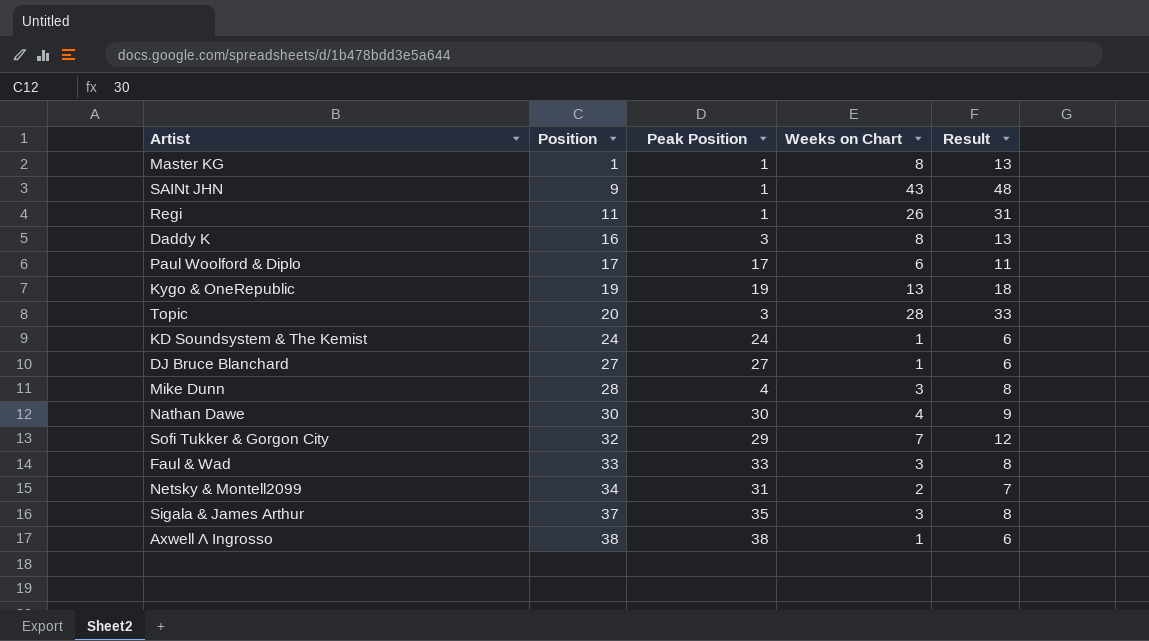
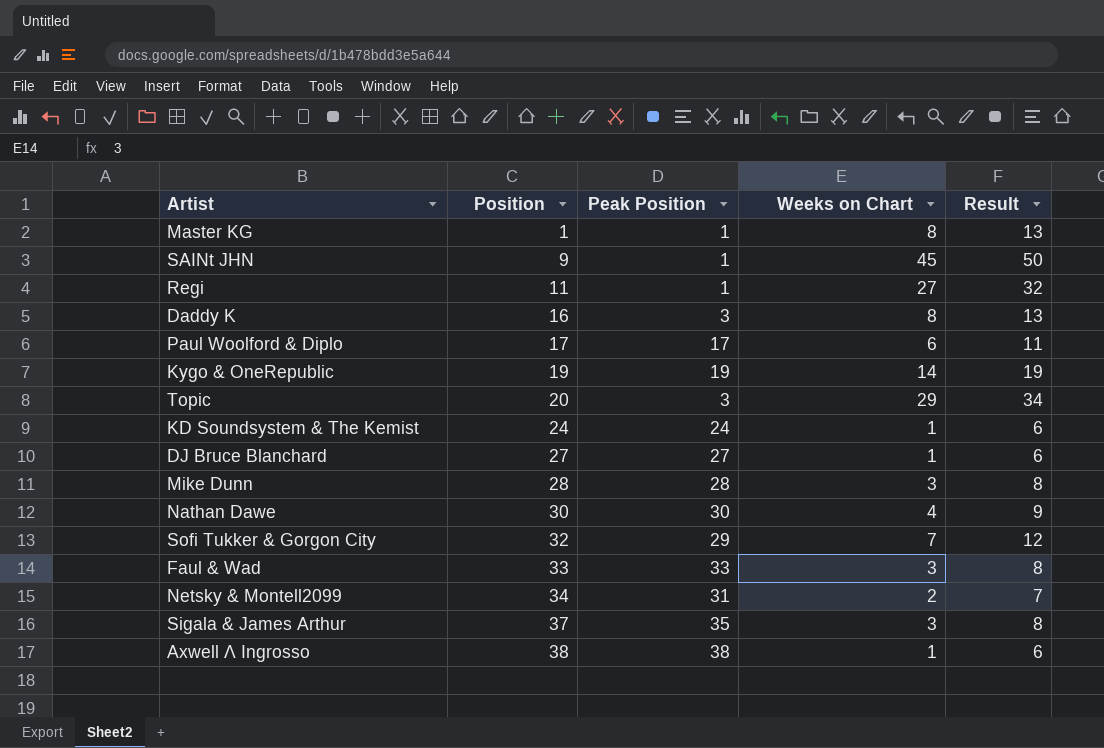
SAINt JHN | Weeks on Chart: 43 -> 45
SAINt JHN | Result: 48 -> 50
Regi | Weeks on Chart: 26 -> 27
Regi | Result: 31 -> 32
Kygo & OneRepublic | Weeks on Chart: 13 -> 14
Kygo & OneRepublic | Result: 18 -> 19
Topic | Weeks on Chart: 28 -> 29
Topic | Result: 33 -> 34
Mike Dunn | Peak Position: 4 -> 28

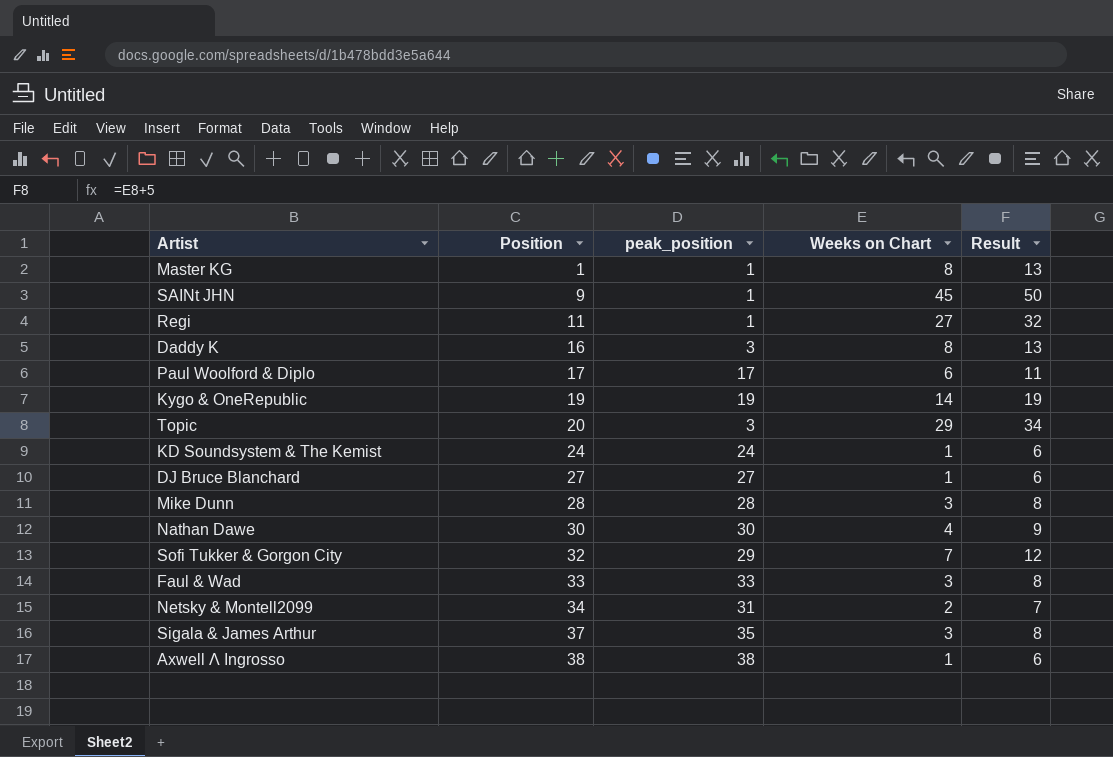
column name: Peak Position -> peak_position

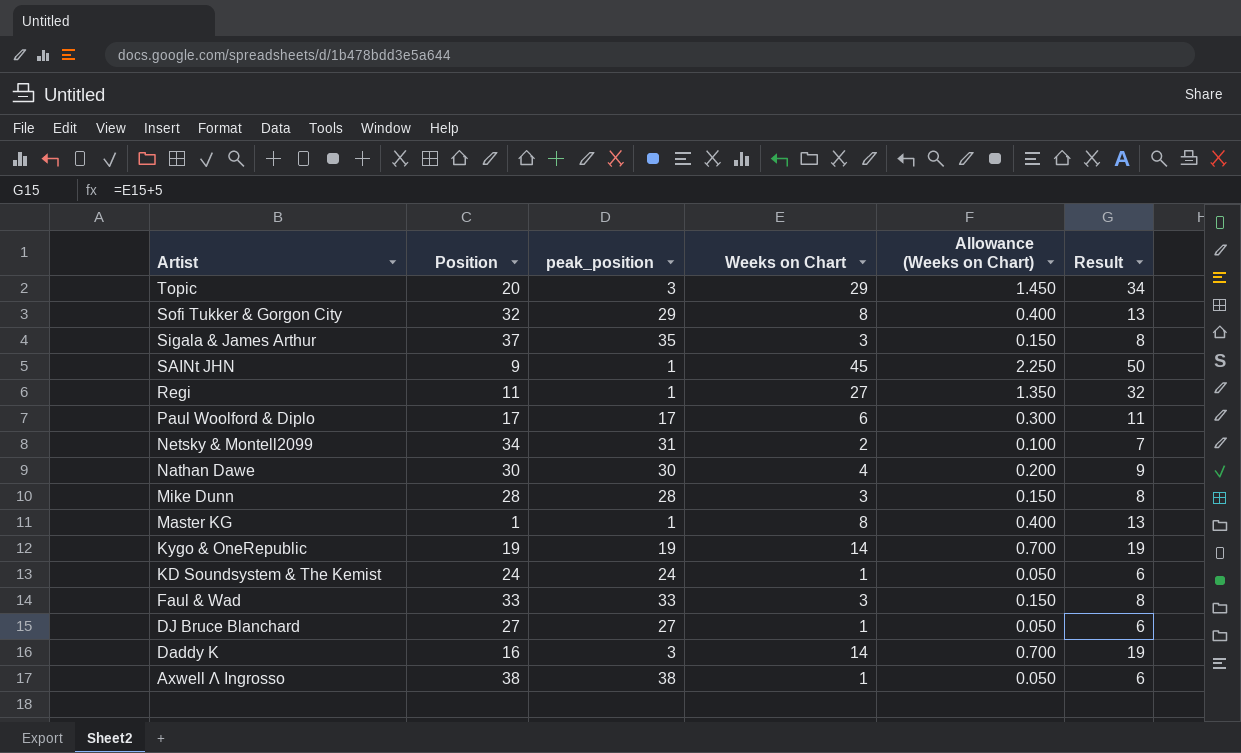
row order: Position ascending -> Artist descending
column Allowance (Weeks on Chart) | formula: none -> [Weeks on Chart] * 0.05
Sofi Tukker & Gorgon City | Weeks on Chart: 7 -> 8
Sofi Tukker & Gorgon City | Result: 12 -> 13
Daddy K | Weeks on Chart: 8 -> 14
Daddy K | Result: 13 -> 19

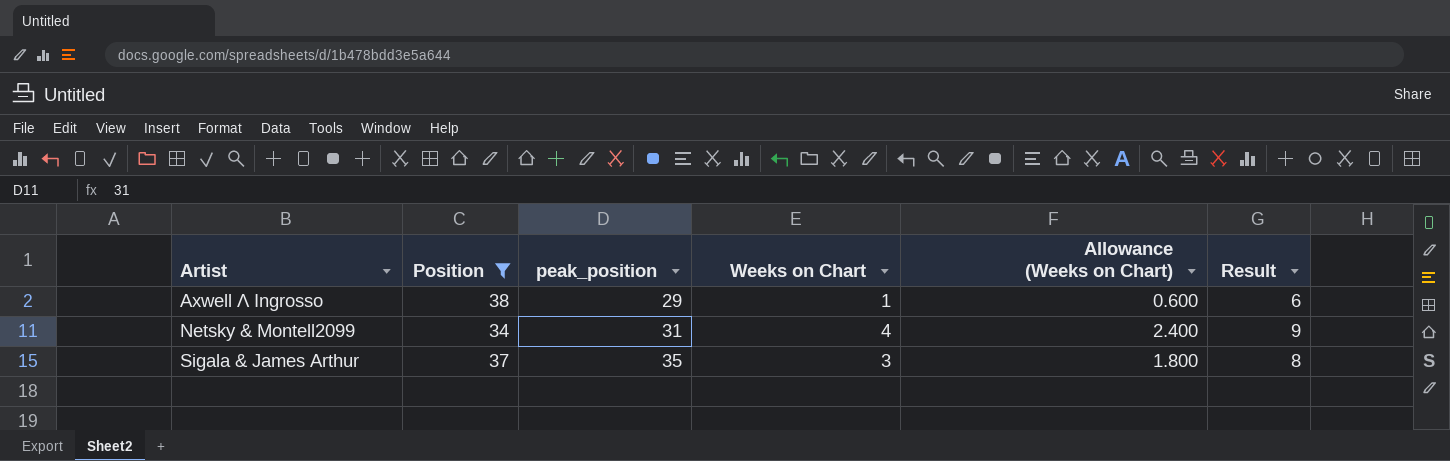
filter: none -> Position >= 34
row order: Artist descending -> Artist ascending
column Allowance (Weeks on Chart) | formula: [Weeks on Chart] * 0.05 -> [Weeks on Chart] * 0.6
Axwell Λ Ingrosso | peak_position: 38 -> 29
Netsky & Montell2099 | Weeks on Chart: 2 -> 4
Netsky & Montell2099 | Result: 7 -> 9

